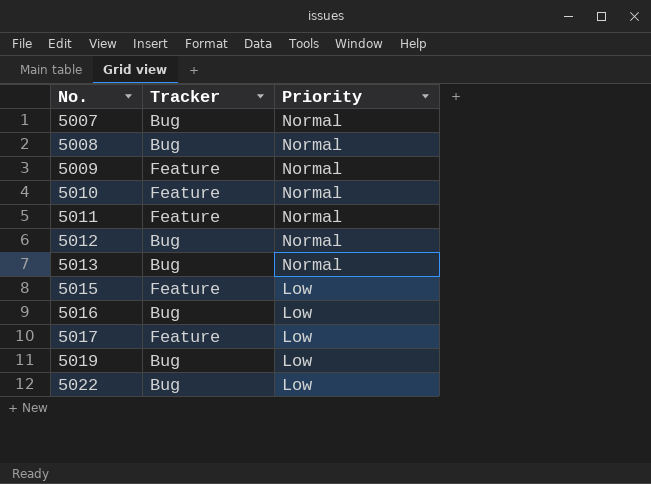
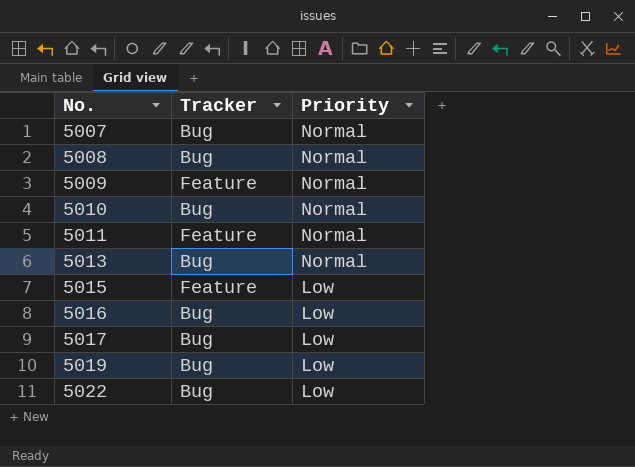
row 5012: Bug | Normal -> none
5010 | Tracker: Feature -> Bug
5017 | Tracker: Feature -> Bug

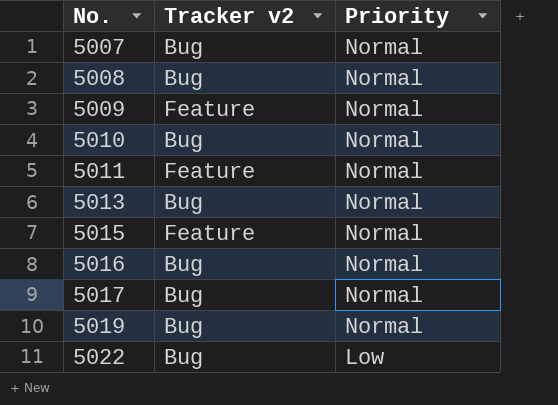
column name: Tracker -> Tracker v2
5015 | Priority: Low -> Normal
5016 | Priority: Low -> Normal
5017 | Priority: Low -> Normal
5019 | Priority: Low -> Normal

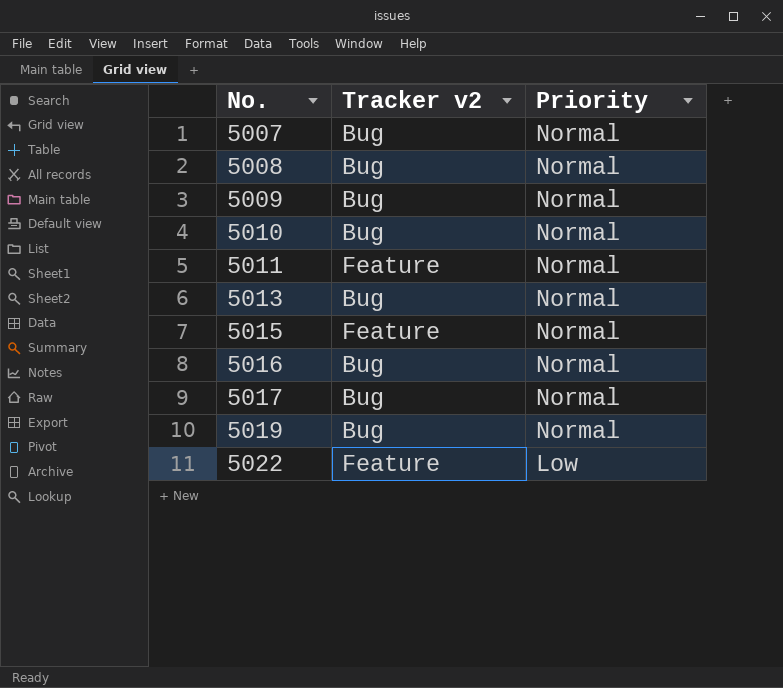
5009 | Tracker v2: Feature -> Bug
5022 | Tracker v2: Bug -> Feature

